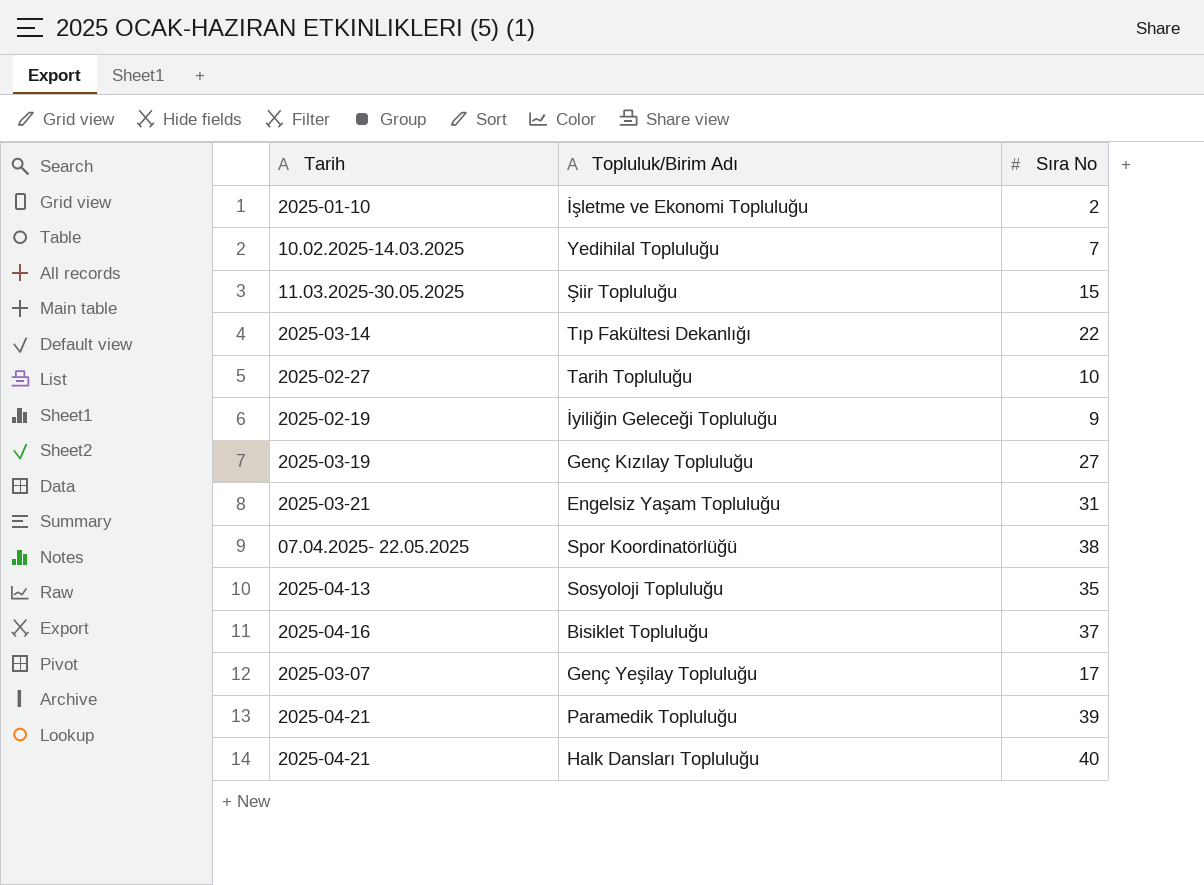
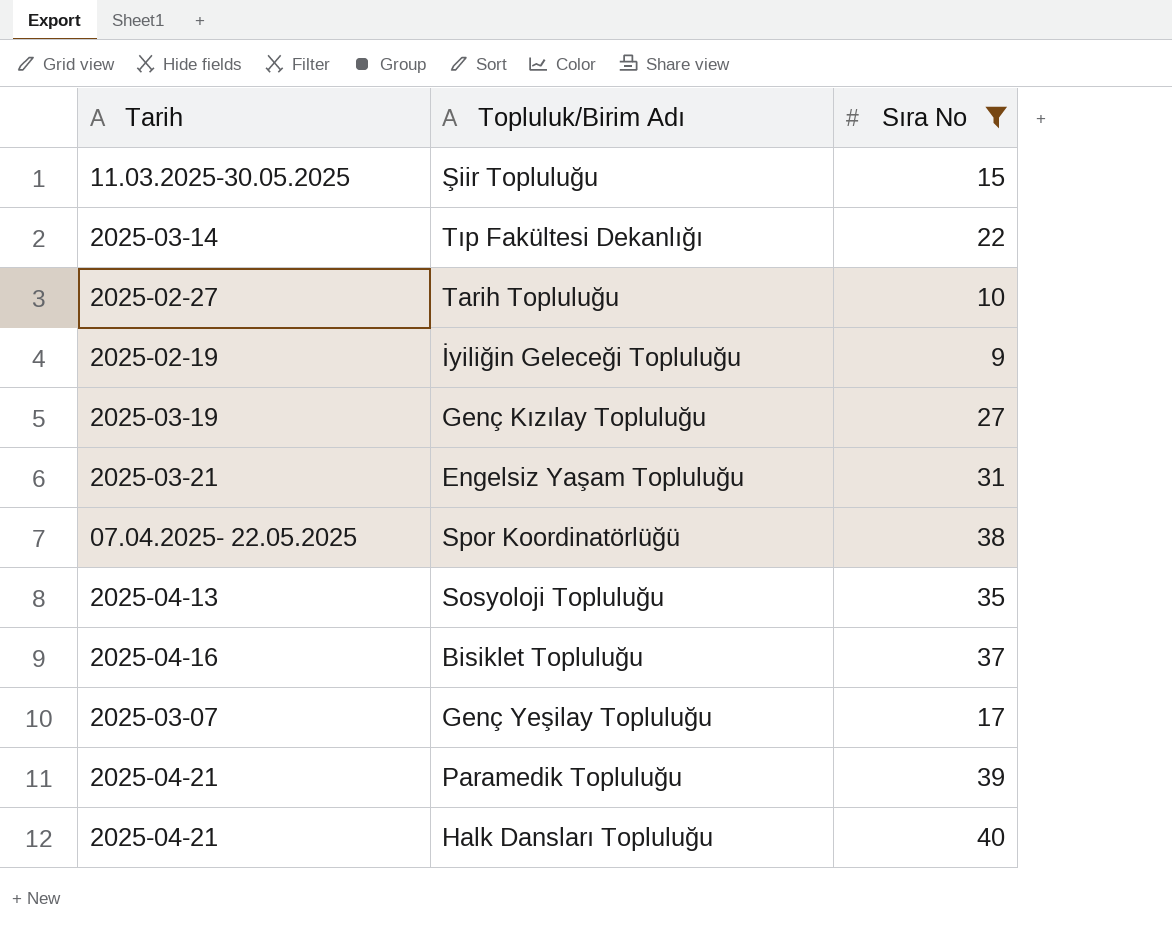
filter: none -> Sıra No >= 9

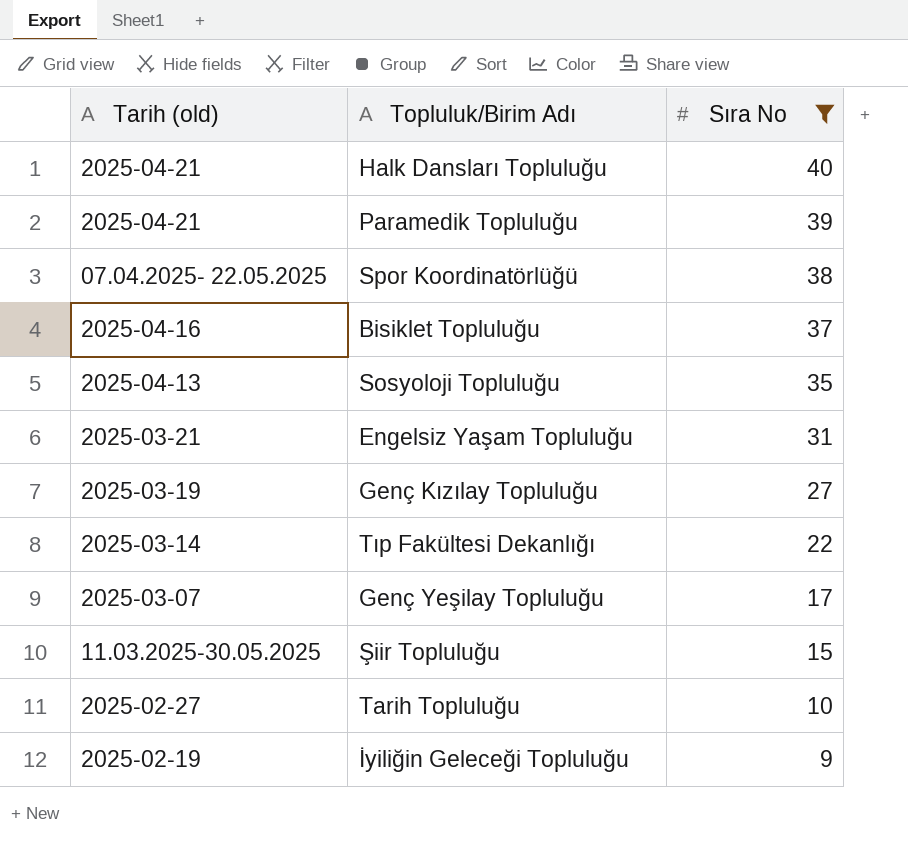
row order: none -> Sıra No descending
column name: Tarih -> Tarih (old)

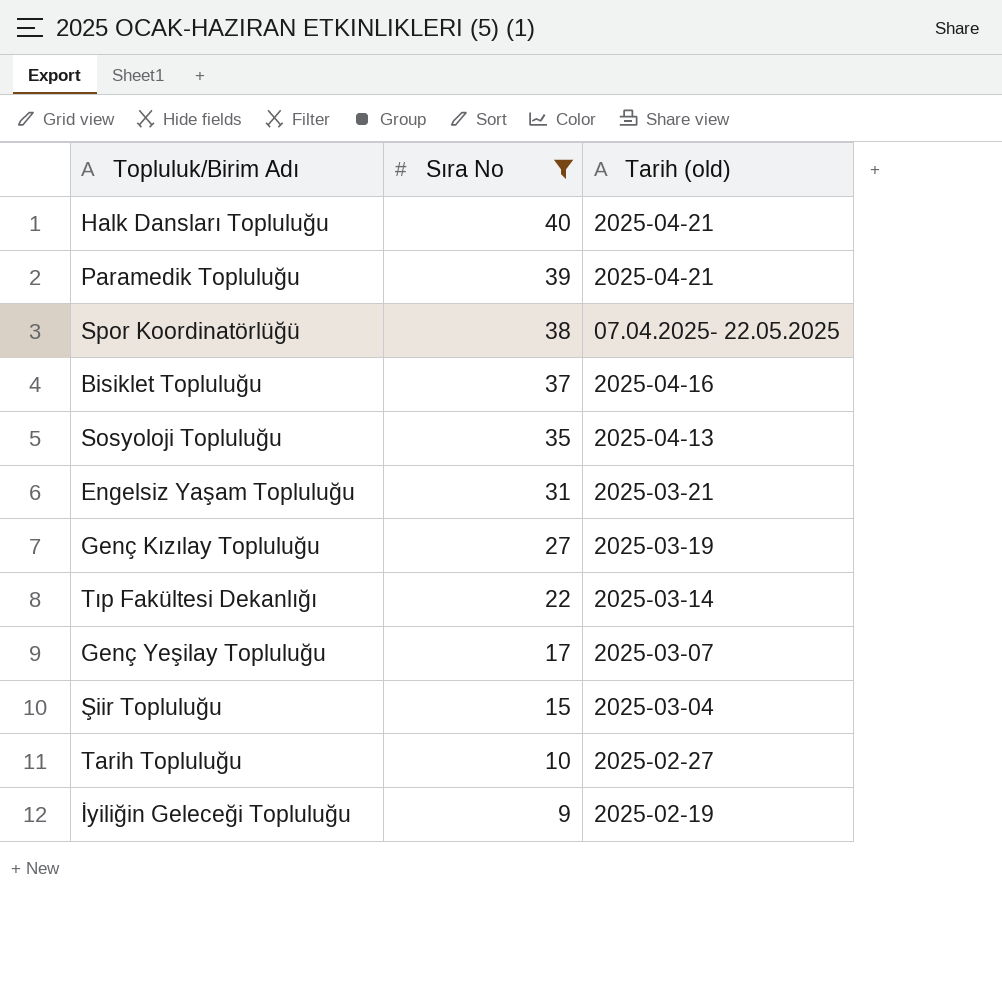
column Tarih (old) | position: 1 -> 3
Şiir Topluluğu | Tarih (old): 11.03.2025-30.05.2025 -> 2025-03-04

